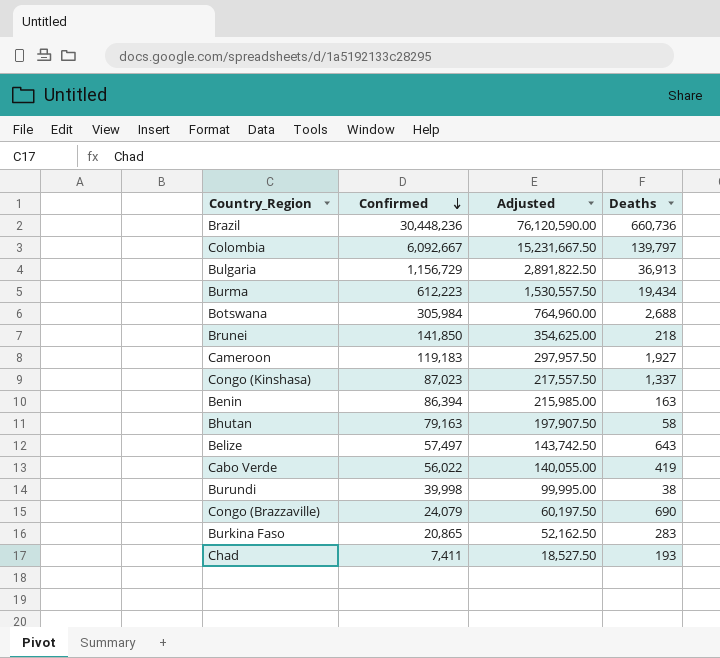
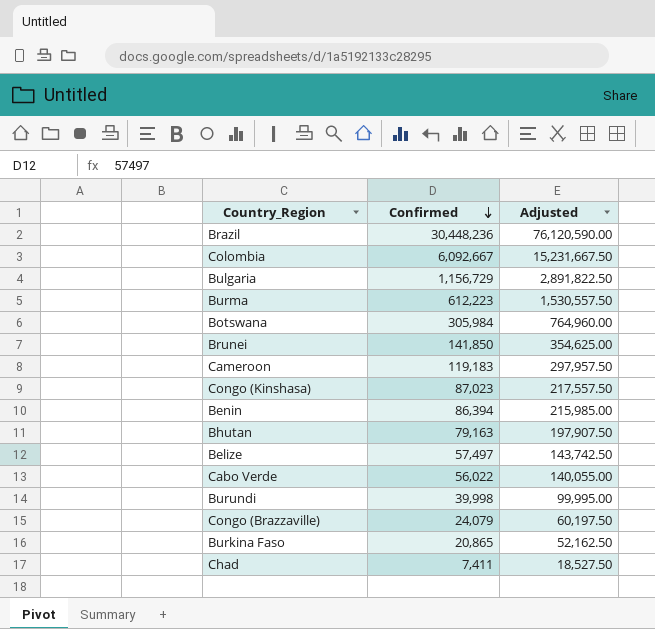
column Deaths | position: 4 -> none

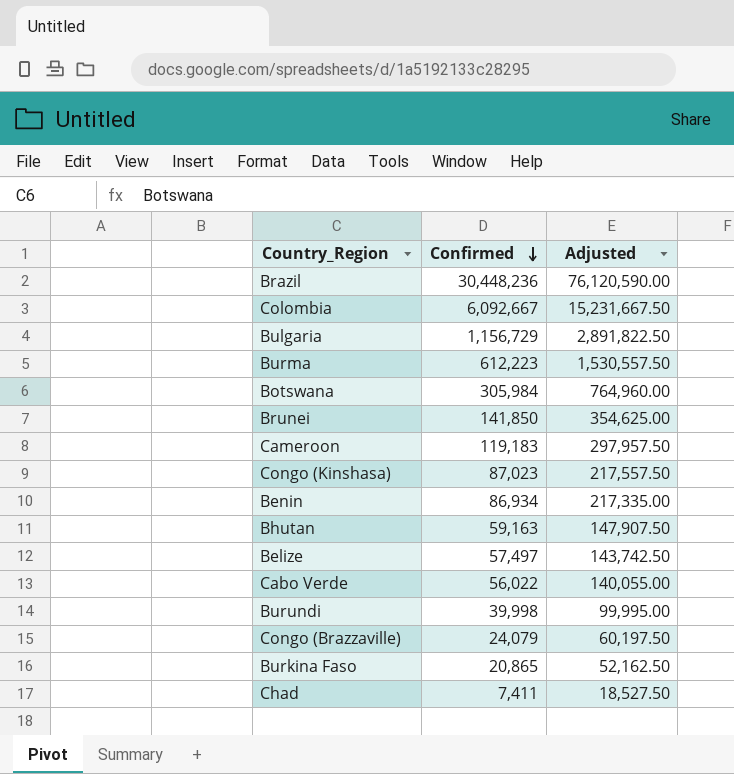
Benin | Confirmed: 86,394 -> 86,934
Benin | Adjusted: 215,985.00 -> 217,335.00
Bhutan | Confirmed: 79,163 -> 59,163
Bhutan | Adjusted: 197,907.50 -> 147,907.50

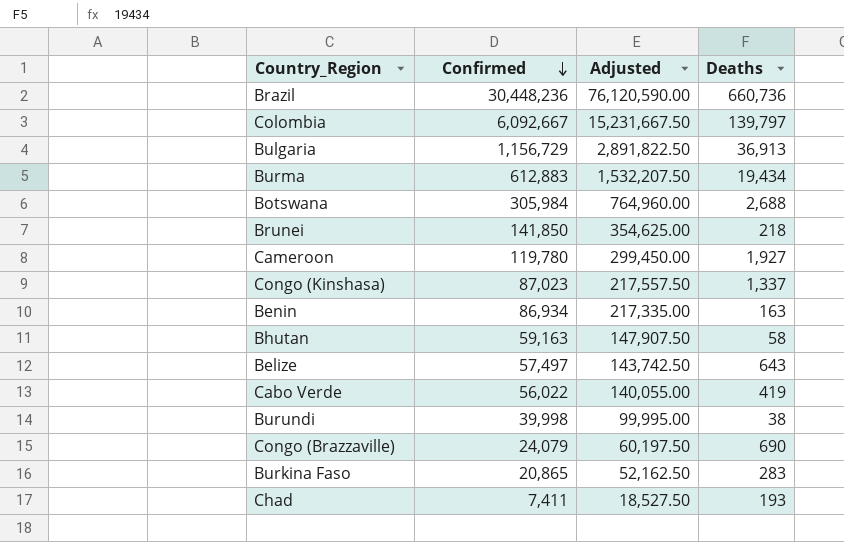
column Deaths | position: none -> 4
Burma | Confirmed: 612,223 -> 612,883
Burma | Adjusted: 1,530,557.50 -> 1,532,207.50
Cameroon | Confirmed: 119,183 -> 119,780
Cameroon | Adjusted: 297,957.50 -> 299,450.00

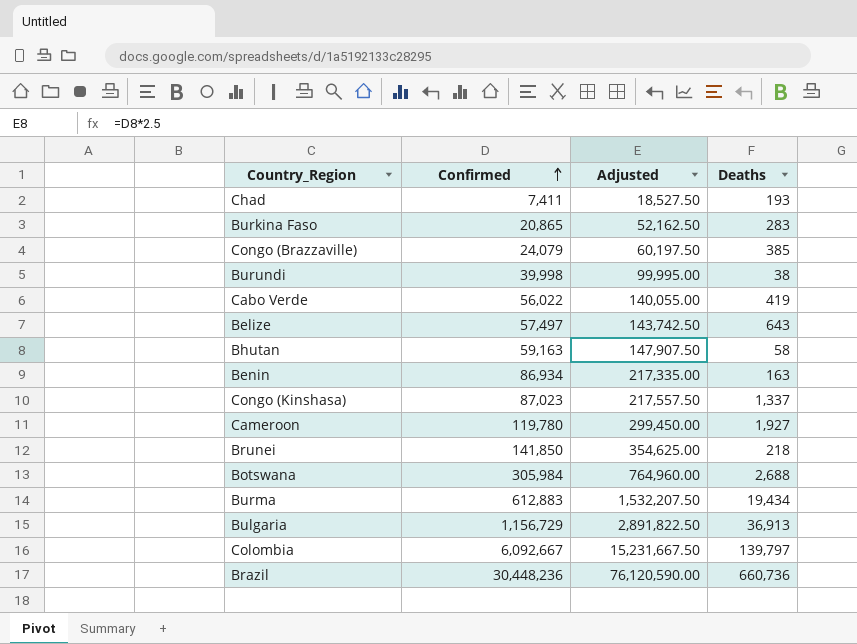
row order: Confirmed descending -> Confirmed ascending
Congo (Brazzaville) | Deaths: 690 -> 385

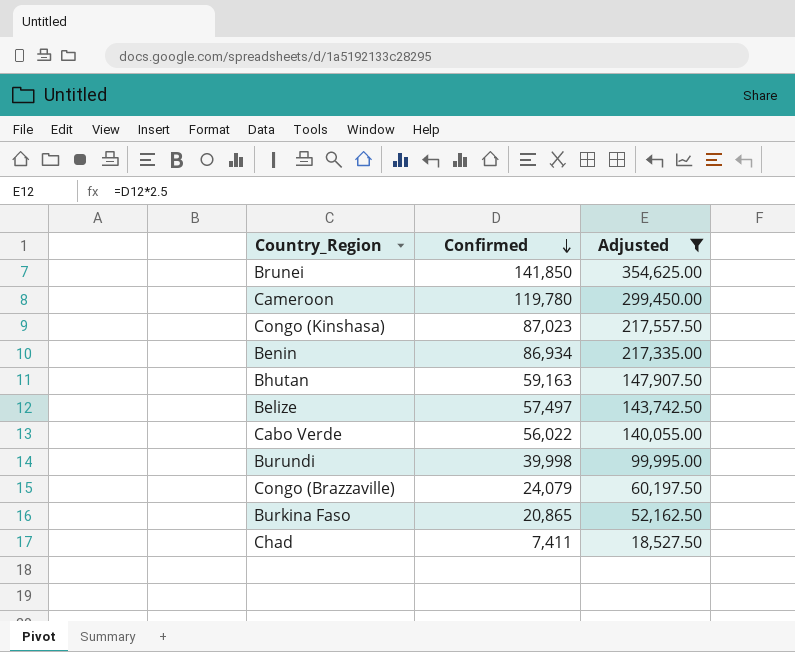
filter: none -> Adjusted <= 354,625.00
row order: Confirmed ascending -> Confirmed descending
column Deaths | position: 4 -> none

